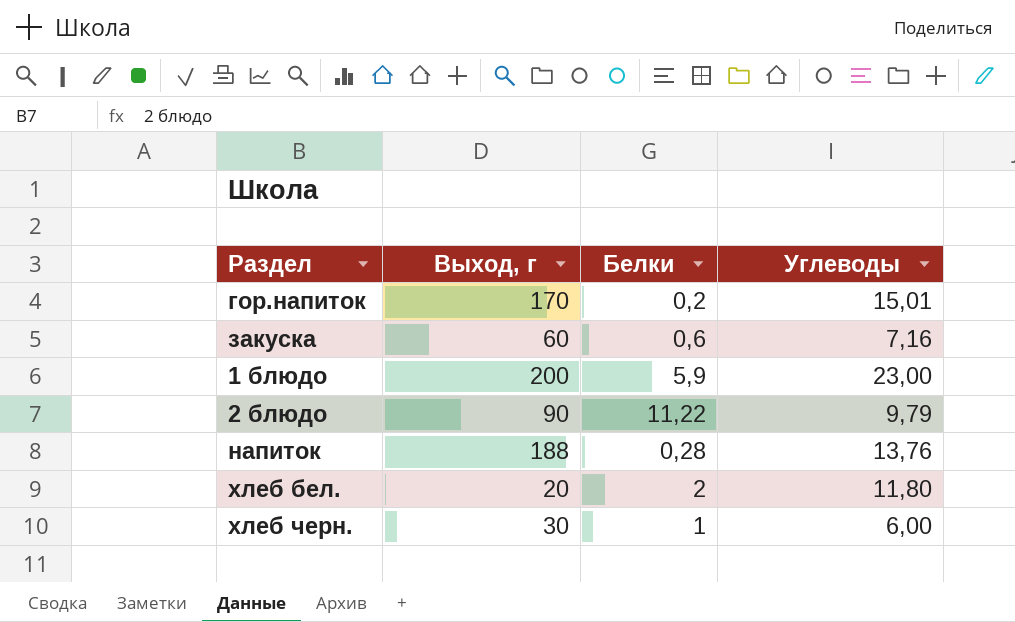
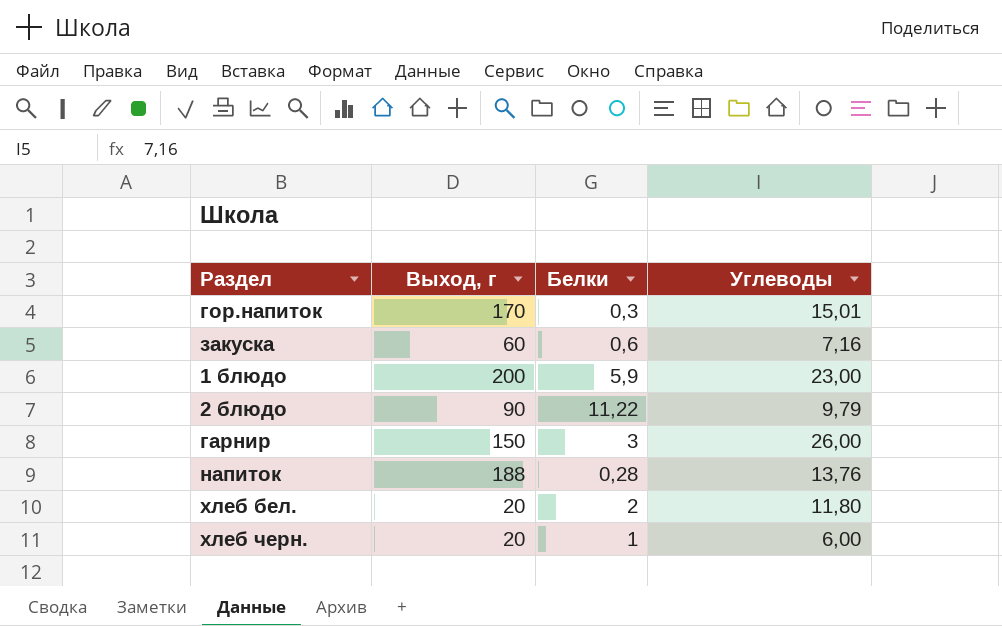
гор.напиток | Белки: 0,2 -> 0,3
row гарнир: none -> 150 | 3 | 26,00
хлеб черн. | Выход, г: 30 -> 20

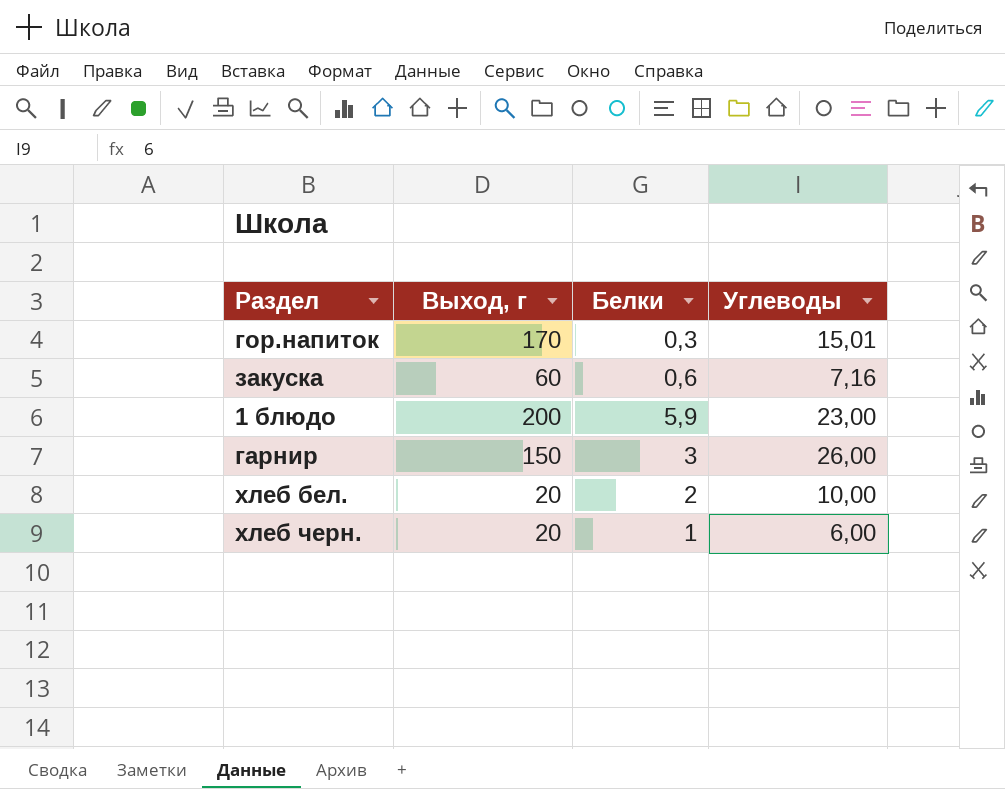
row 2 блюдо: 90 | 11,22 | 9,79 -> none
row напиток: 188 | 0,28 | 13,76 -> none
хлеб бел. | Углеводы: 11,80 -> 10,00

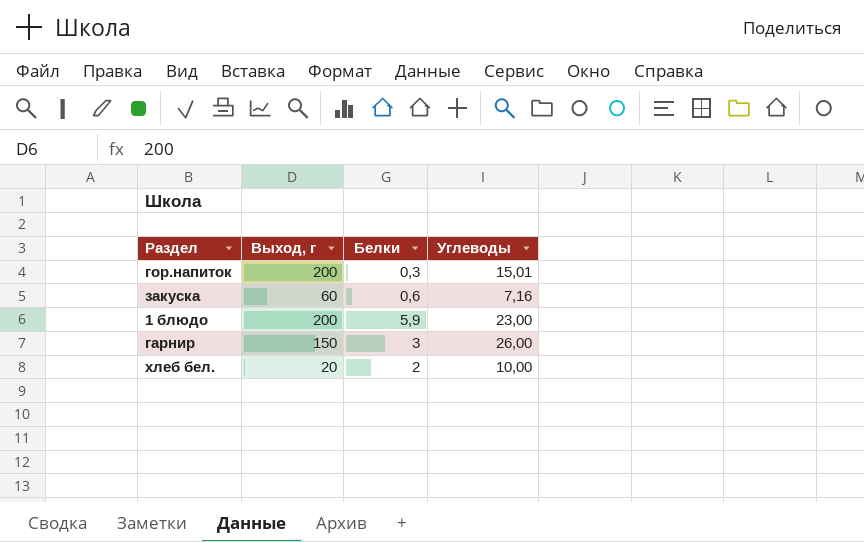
row хлеб черн.: 20 | 1 | 6,00 -> none
гор.напиток | Выход, г: 170 -> 200

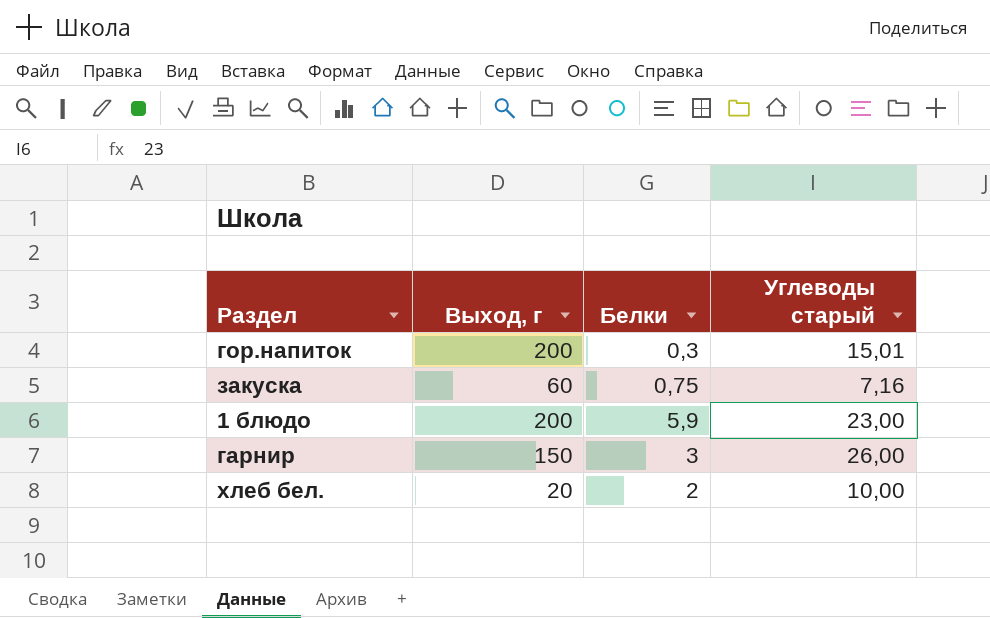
column name: Углеводы -> Углеводы старый
закуска | Белки: 0,6 -> 0,75

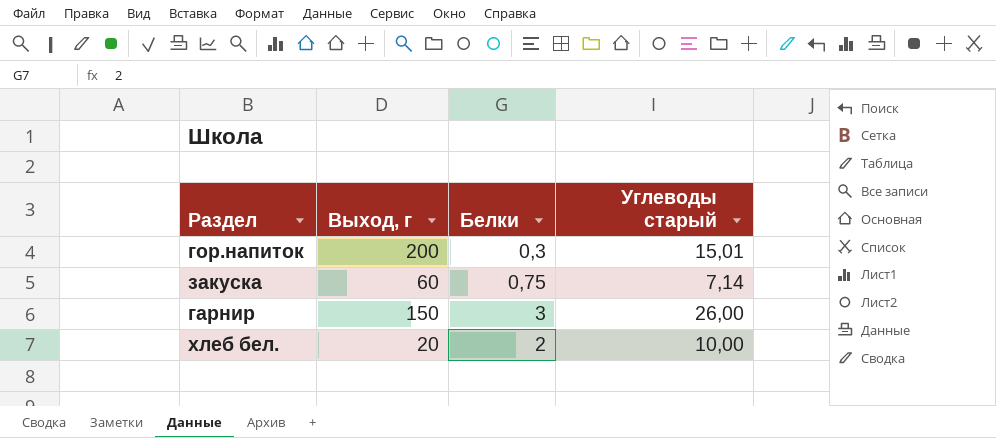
row 1 блюдо: 200 | 5,9 | 23,00 -> none
закуска | Углеводы старый: 7,16 -> 7,14

